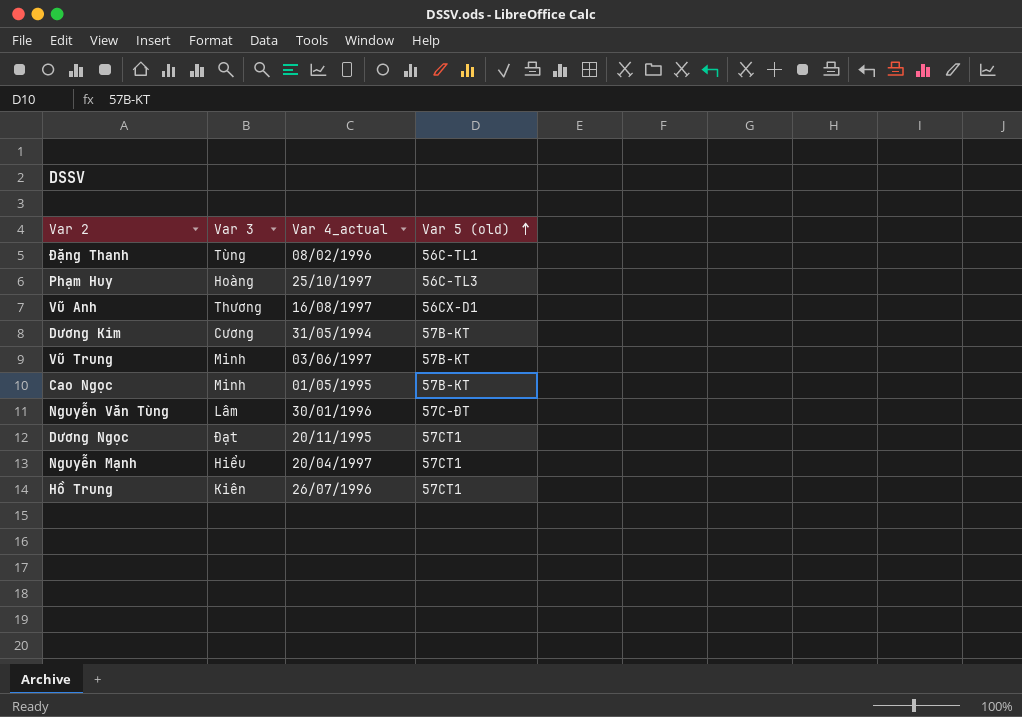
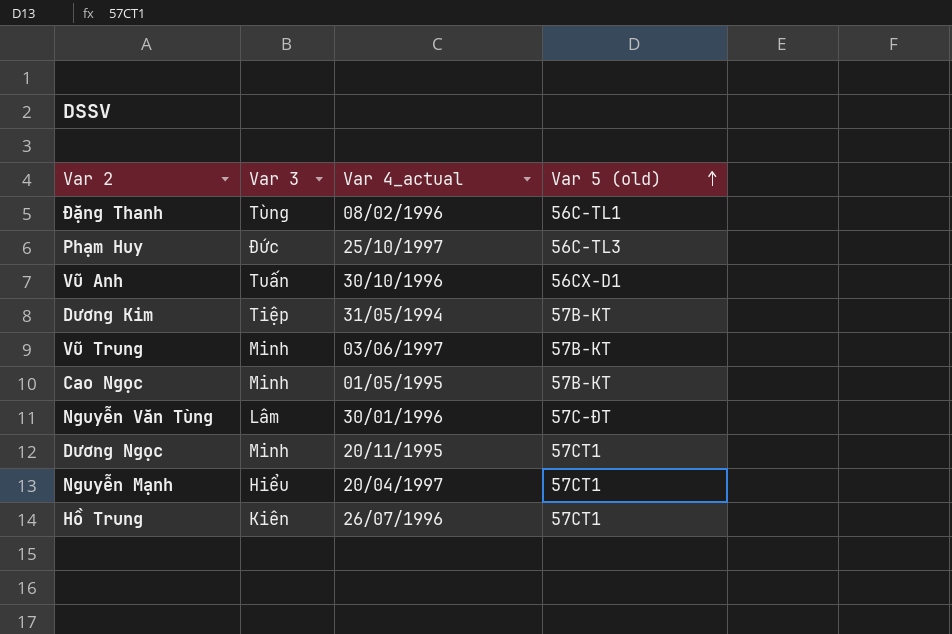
Phạm Huy | Var 3: Hoàng -> Đức
Vũ Anh | Var 3: Thương -> Tuấn
Vũ Anh | Var 4_actual: 16/08/1997 -> 30/10/1996
Dương Kim | Var 3: Cương -> Tiệp
Dương Ngọc | Var 3: Đạt -> Minh

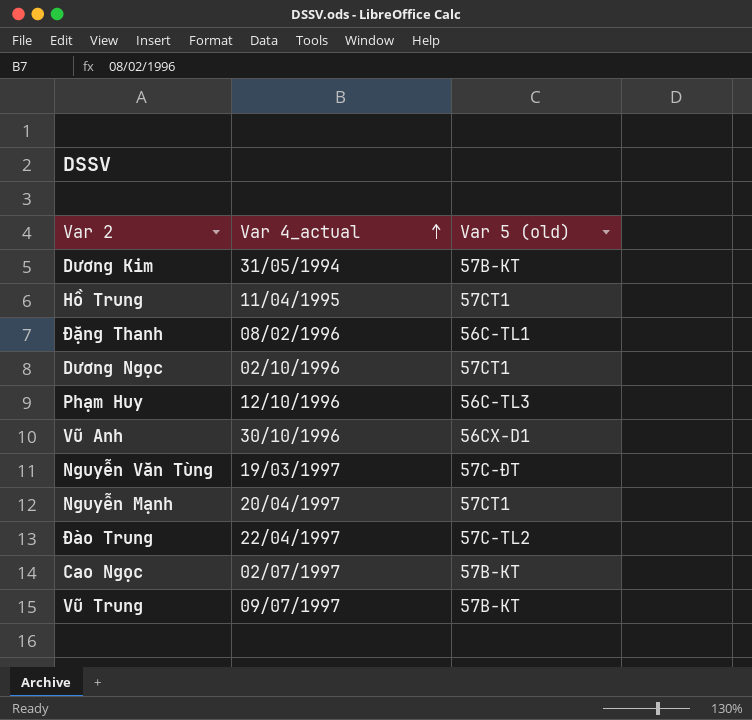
row order: Var 5 (old) ascending -> Var 4_actual ascending
column Var 3 | position: 2 -> none
Hồ Trung | Var 4_actual: 26/07/1996 -> 11/04/1995
Dương Ngọc | Var 4_actual: 20/11/1995 -> 02/10/1996
Phạm Huy | Var 4_actual: 25/10/1997 -> 12/10/1996
Nguyễn Văn Tùng | Var 4_actual: 30/01/1996 -> 19/03/1997
row Đào Trung: none -> 22/04/1997 | 57C-TL2
Cao Ngọc | Var 4_actual: 01/05/1995 -> 02/07/1997
Vũ Trung | Var 4_actual: 03/06/1997 -> 09/07/1997

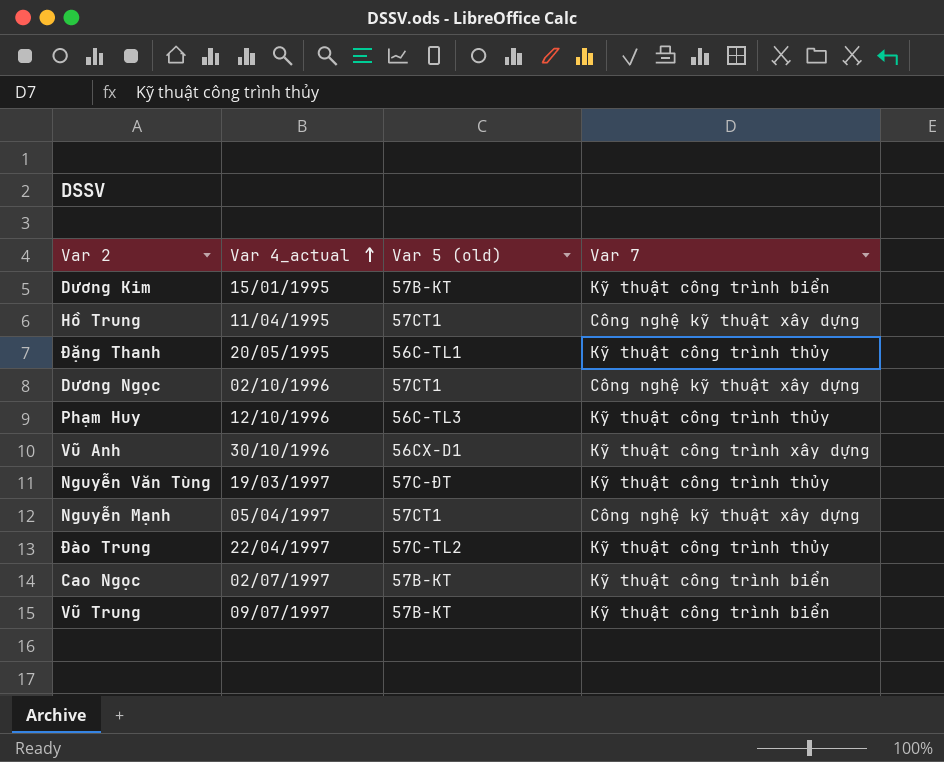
column Var 7 | position: none -> 4
Dương Kim | Var 4_actual: 31/05/1994 -> 15/01/1995
Đặng Thanh | Var 4_actual: 08/02/1996 -> 20/05/1995
Nguyễn Mạnh | Var 4_actual: 20/04/1997 -> 05/04/1997

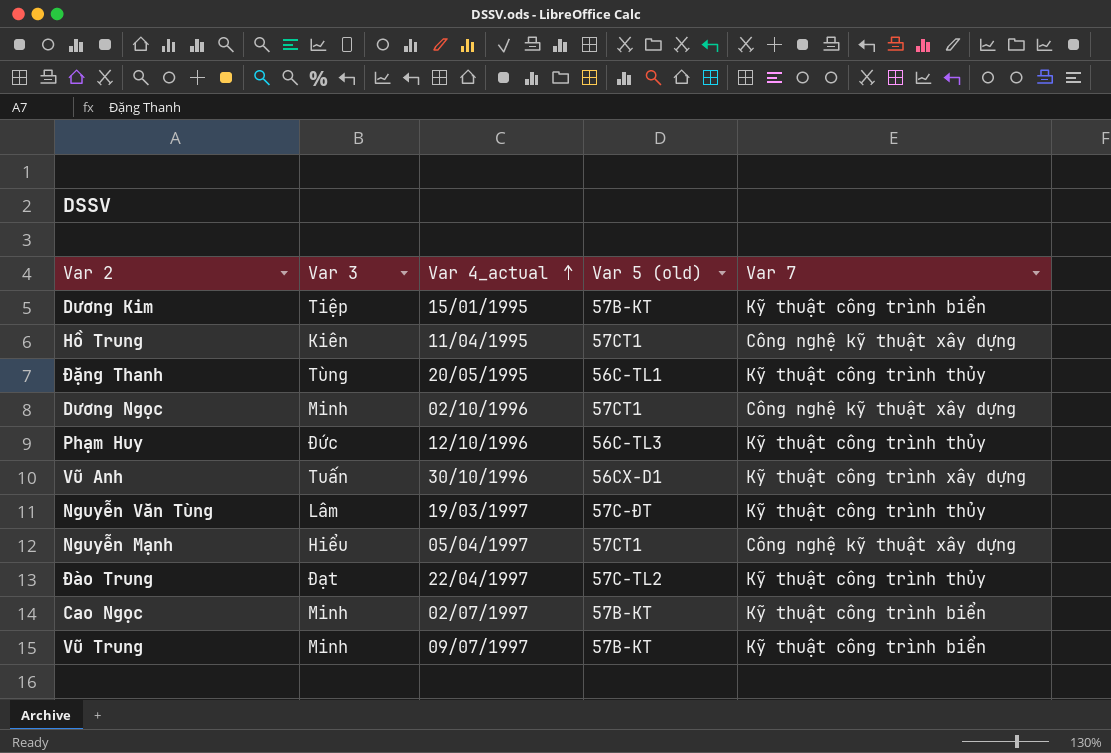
column Var 3 | position: none -> 2

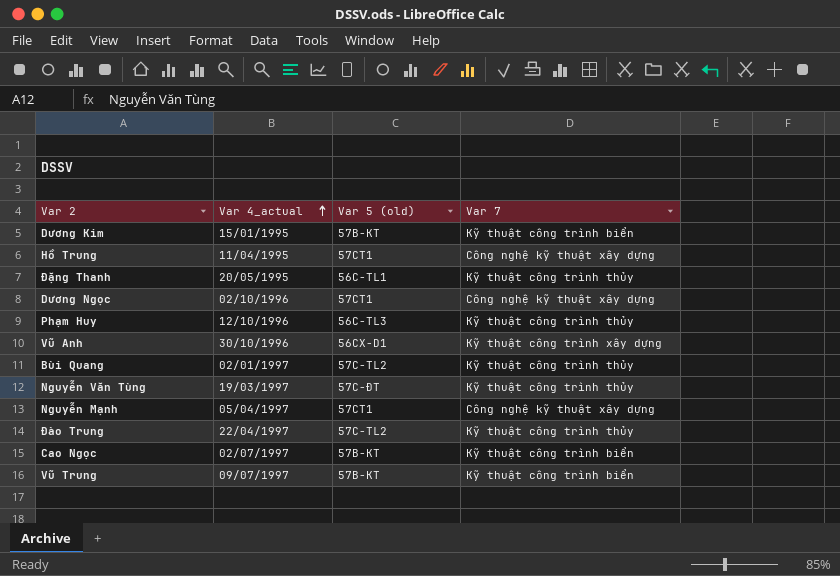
column Var 3 | position: 2 -> none
row Bùi Quang: none -> 02/01/1997 | 57C-TL2 | Kỹ thuật công trình thủy

